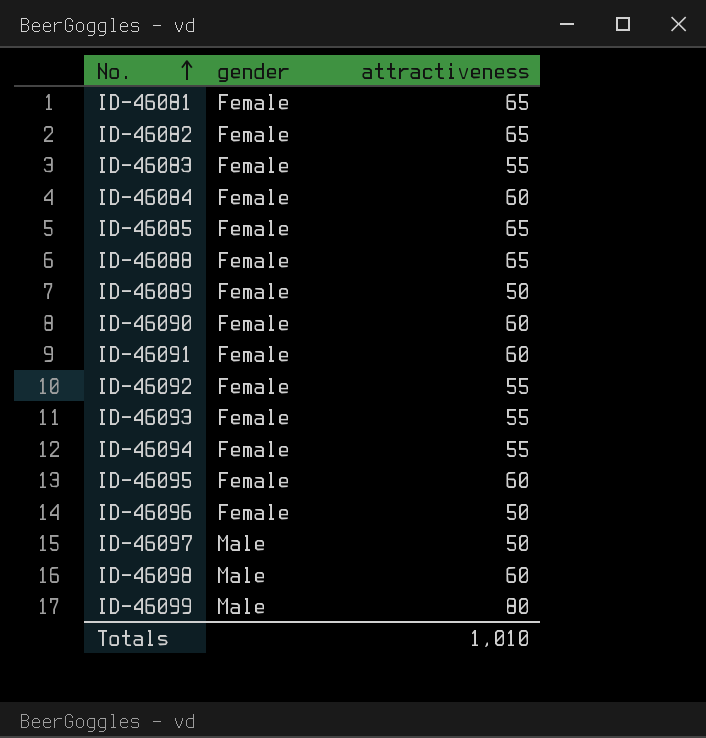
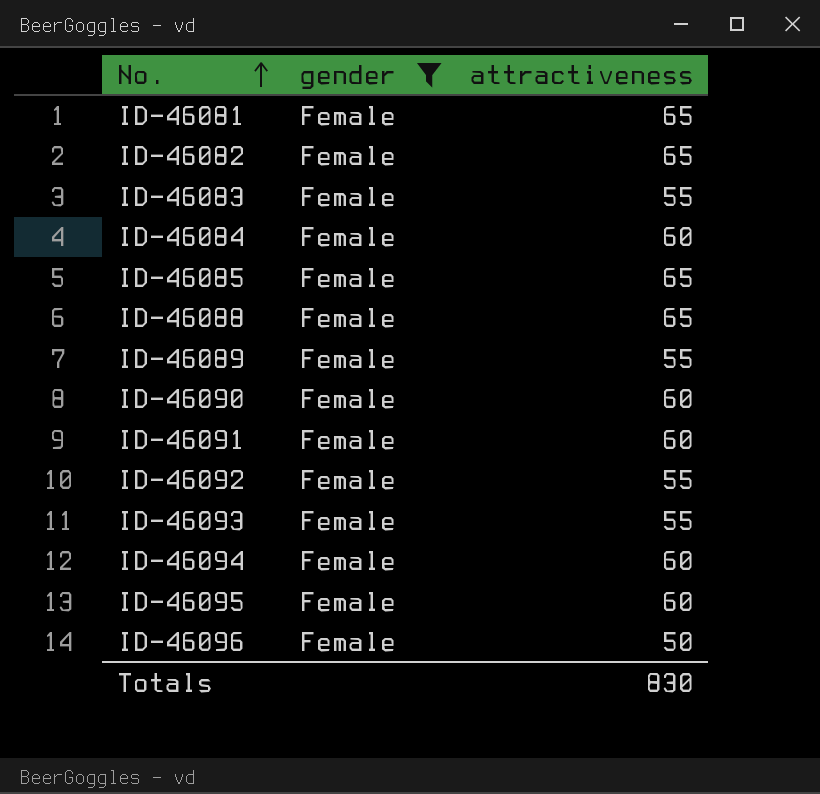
filter: none -> gender = Female
ID-46089 | attractiveness: 50 -> 55
ID-46094 | attractiveness: 55 -> 60
Totals | attractiveness: 1,010 -> 830

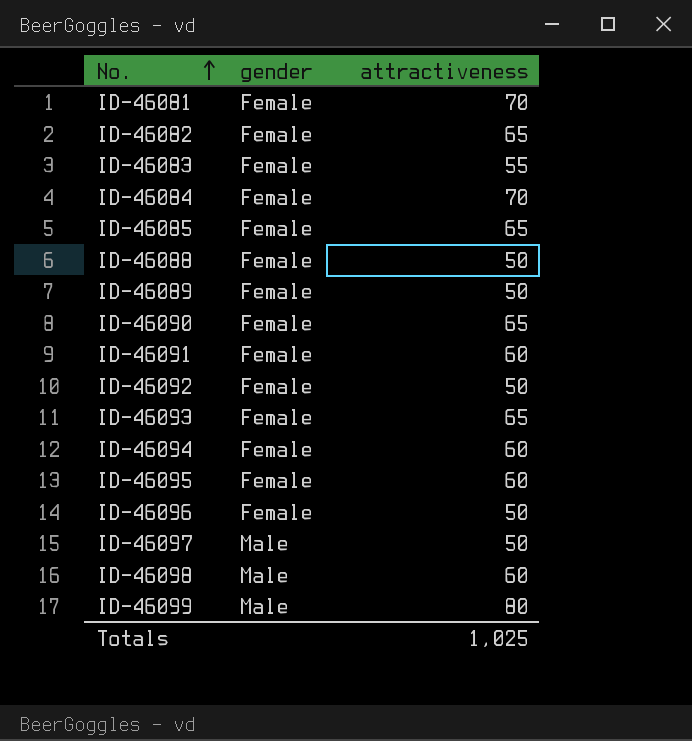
filter: gender = Female -> none
ID-46081 | attractiveness: 65 -> 70
ID-46084 | attractiveness: 60 -> 70
ID-46088 | attractiveness: 65 -> 50
ID-46089 | attractiveness: 55 -> 50
ID-46090 | attractiveness: 60 -> 65
ID-46092 | attractiveness: 55 -> 50
ID-46093 | attractiveness: 55 -> 65
Totals | attractiveness: 830 -> 1,025

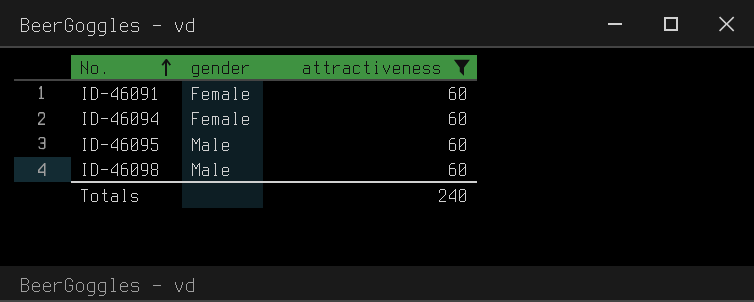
filter: none -> attractiveness = 60
ID-46095 | gender: Female -> Male
Totals | attractiveness: 1,025 -> 240

